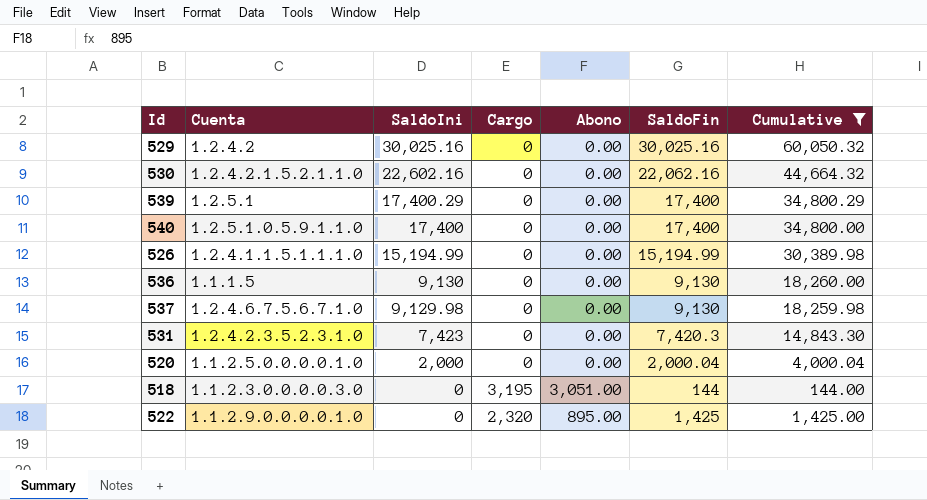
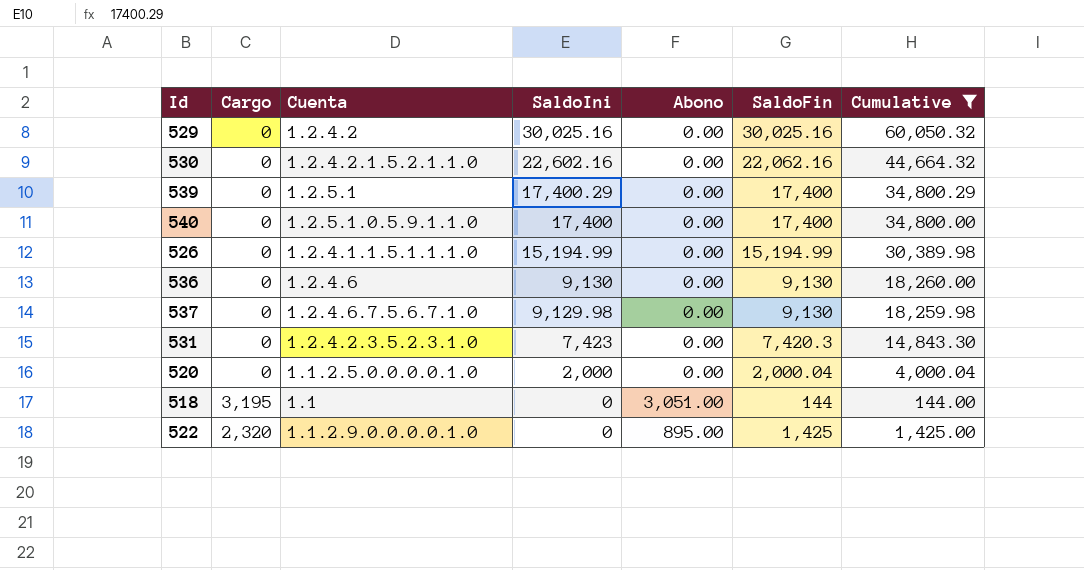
column Cargo | position: 4 -> 2
536 | Cuenta: 1.1.1.5 -> 1.2.4.6
518 | Cuenta: 1.1.2.3.0.0.0.0.3.0 -> 1.1

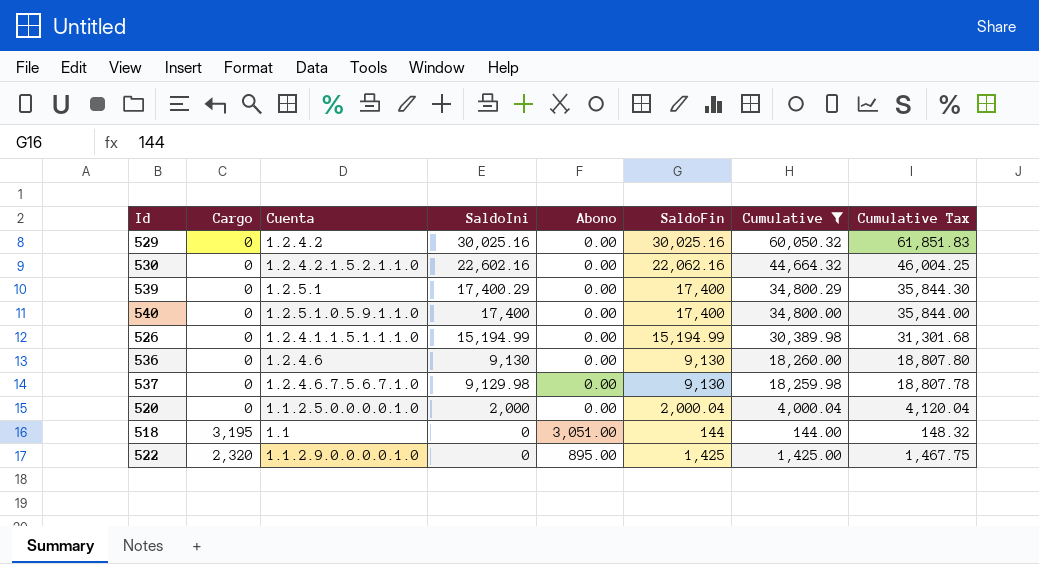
column Cumulative Tax | formula: none -> [Cumulative] * 1.03
row 531: 0 | 1.2.4.2.3.5.2.3.1.0 | 7,423 | 0.00 | 7,420.3 | 14,843.30 -> none

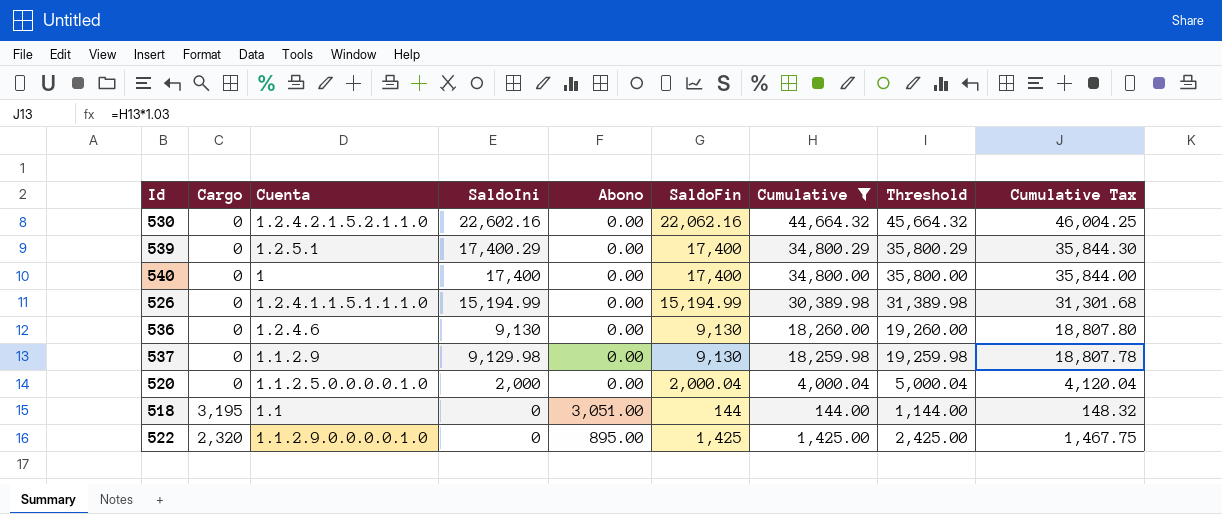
column Threshold | formula: none -> [Cumulative] + 1000
row 529: 0 | 1.2.4.2 | 30,025.16 | 0.00 | 30,025.16 | 60,050.32 | 61,851.83 -> none
540 | Cuenta: 1.2.5.1.0.5.9.1.1.0 -> 1
537 | Cuenta: 1.2.4.6.7.5.6.7.1.0 -> 1.1.2.9

